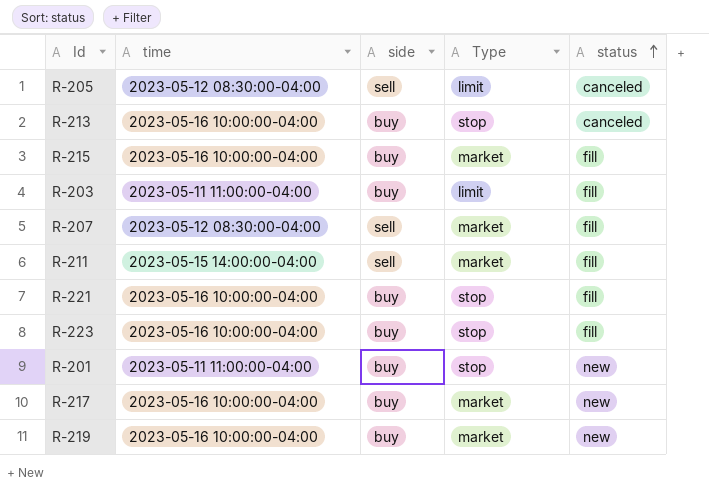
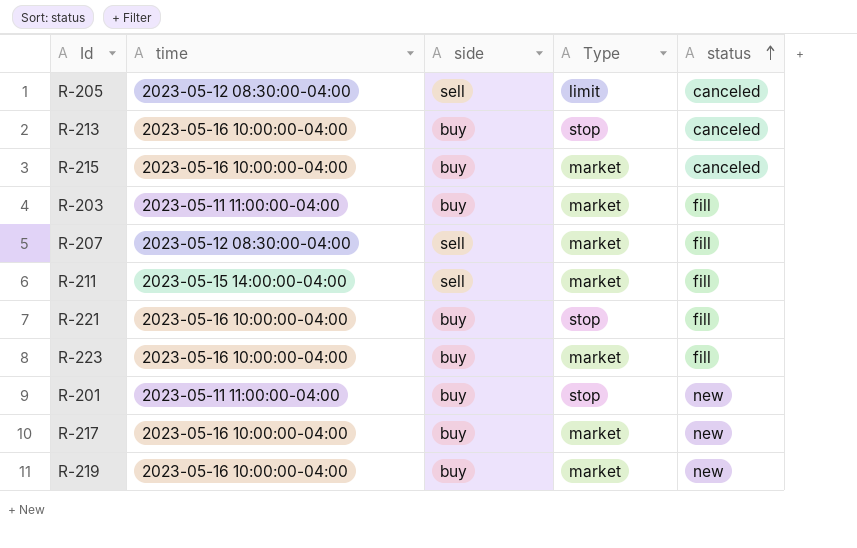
R-215 | status: fill -> canceled
R-203 | Type: limit -> market
R-223 | Type: stop -> market

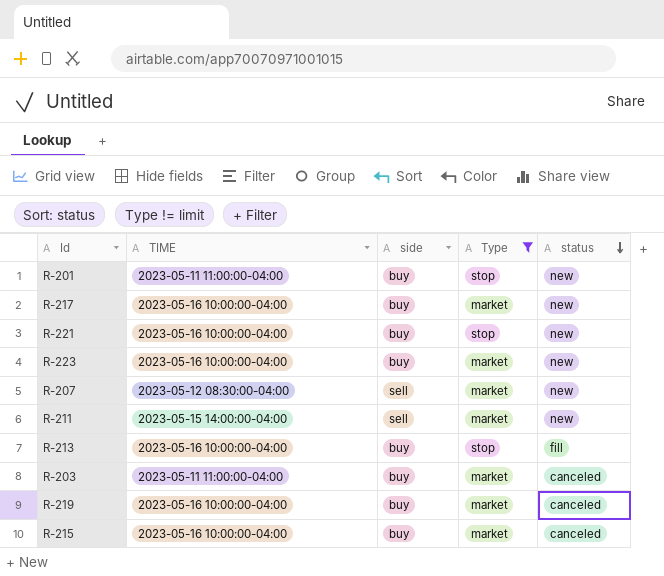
filter: none -> Type != limit
row order: status ascending -> status descending
column name: time -> TIME
R-221 | status: fill -> new
R-223 | status: fill -> new
R-207 | status: fill -> new
R-211 | status: fill -> new
R-213 | status: canceled -> fill
R-203 | status: fill -> canceled
R-219 | status: new -> canceled

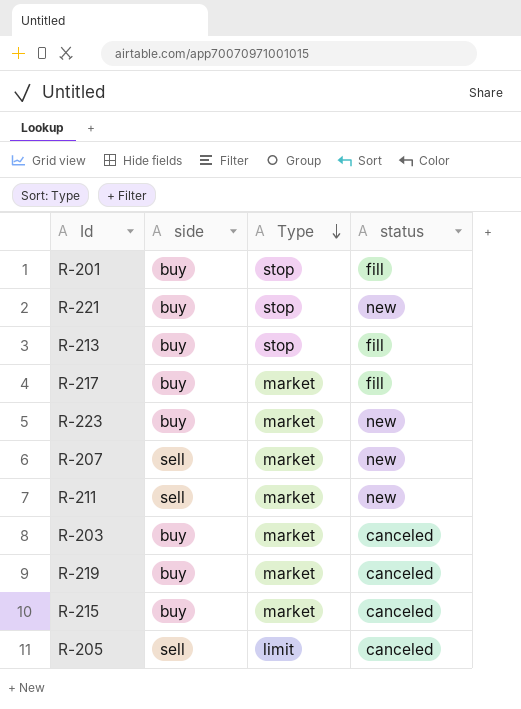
filter: Type != limit -> none
row order: status descending -> Type descending
column TIME | position: 2 -> none
R-201 | status: new -> fill
R-217 | status: new -> fill

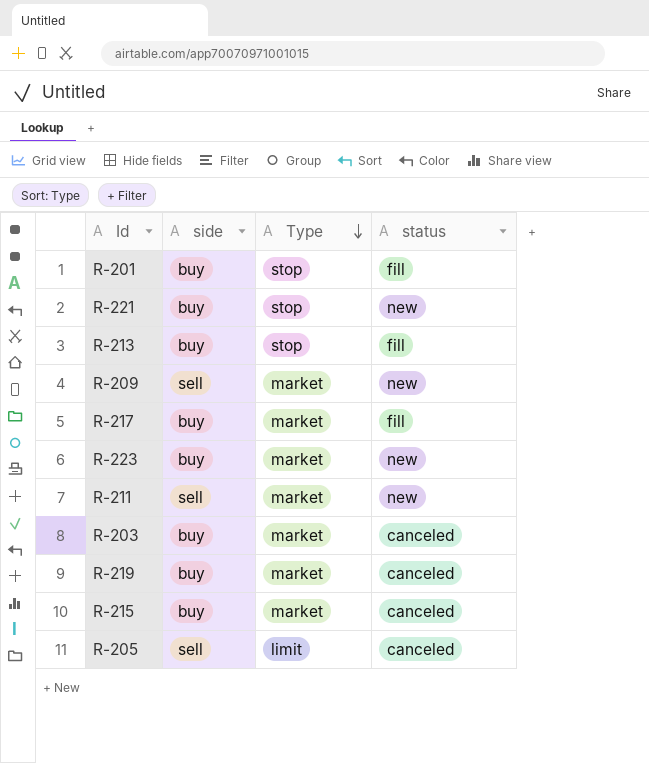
row R-207: sell | market | new -> none
row R-209: none -> sell | market | new

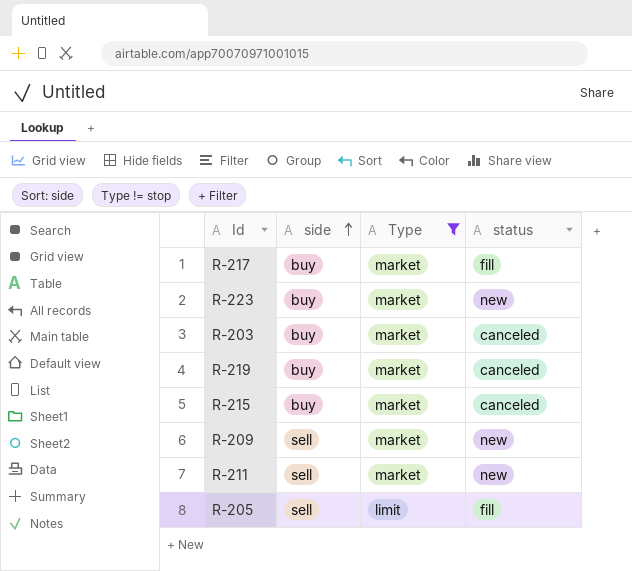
filter: none -> Type != stop
row order: Type descending -> side ascending
R-205 | status: canceled -> fill

